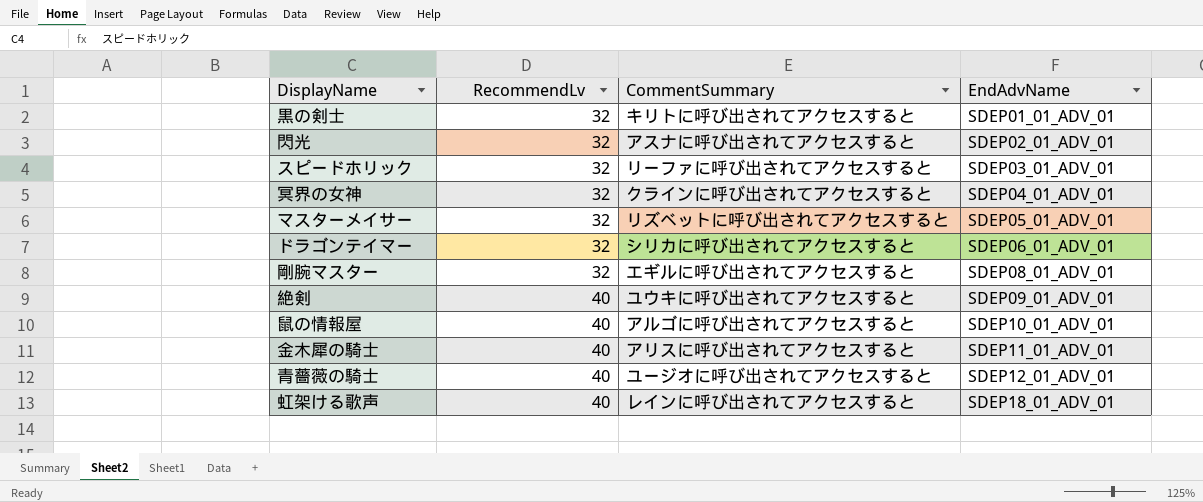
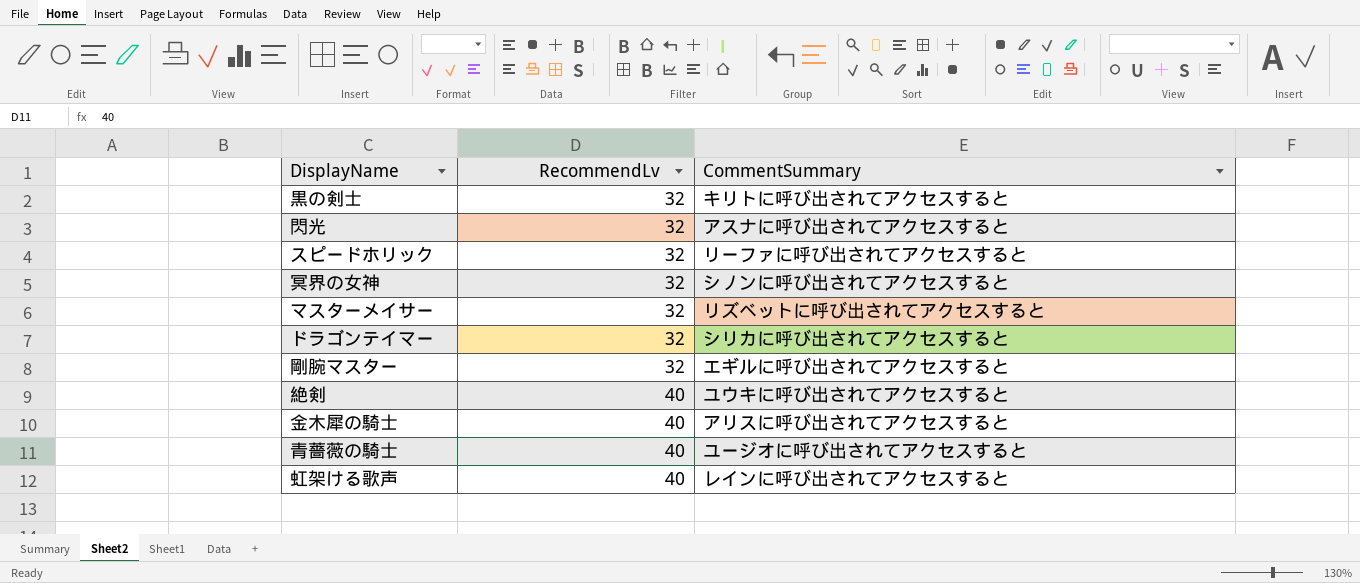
column EndAdvName | position: 4 -> none
row 鼠の情報屋: 40 | アルゴに呼び出されてアクセスすると | SDEP10_01_ADV_01 -> none
冥界の女神 | CommentSummary: クラインに呼び出されてアクセスすると -> シノンに呼び出されてアクセスすると

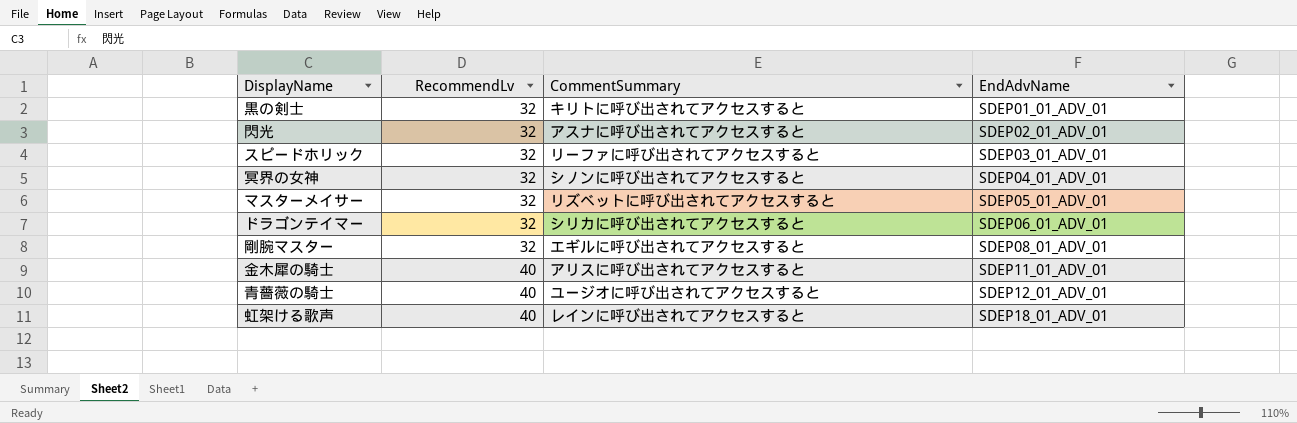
column EndAdvName | position: none -> 4
row 絶剣: 40 | ユウキに呼び出されてアクセスすると -> none

